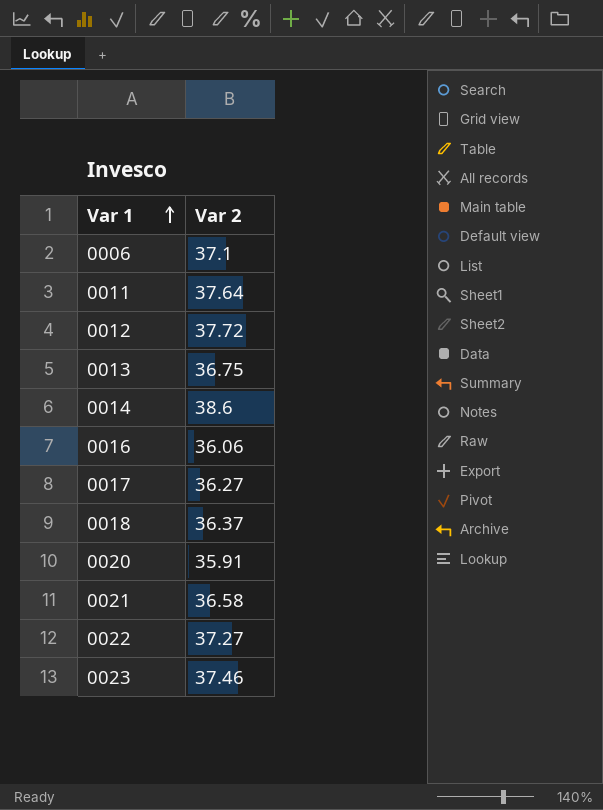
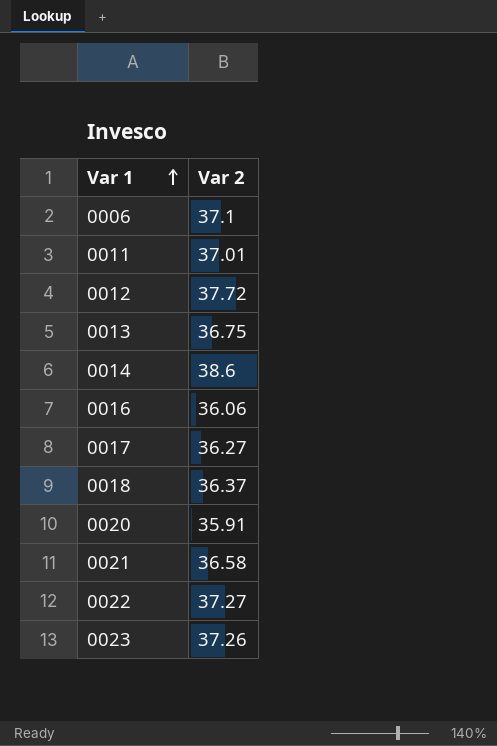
0011 | Var 2: 37.64 -> 37.01
0023 | Var 2: 37.46 -> 37.26

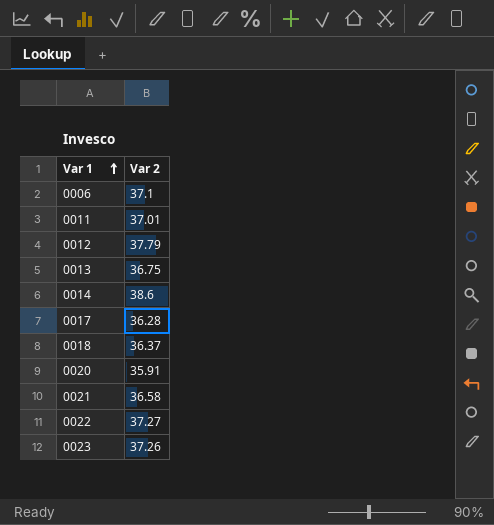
row 0016: 36.06 -> none
0012 | Var 2: 37.72 -> 37.79
0017 | Var 2: 36.27 -> 36.28

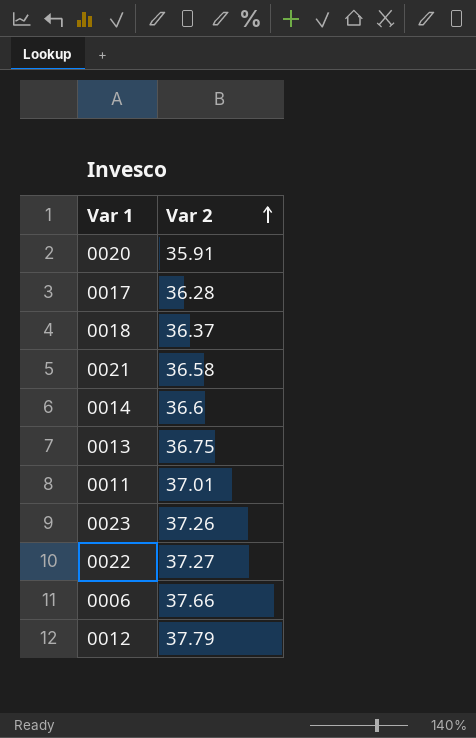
row order: Var 1 ascending -> Var 2 ascending
0014 | Var 2: 38.6 -> 36.6
0006 | Var 2: 37.1 -> 37.66

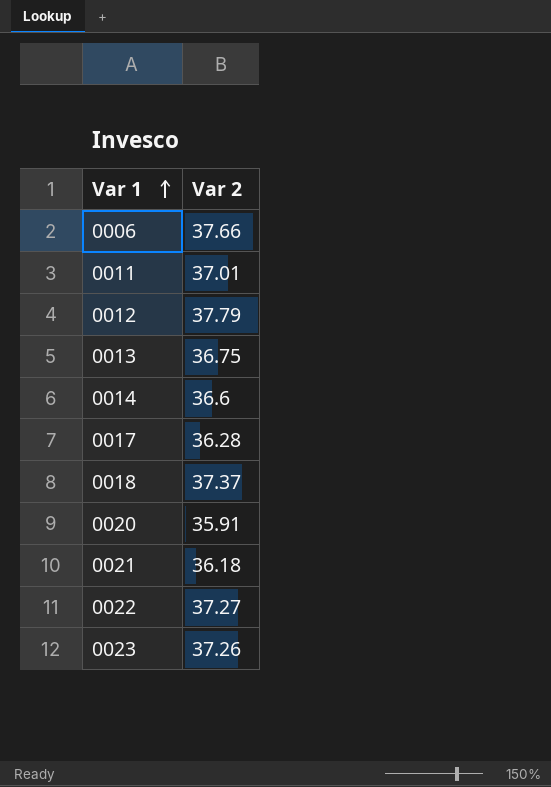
row order: Var 2 ascending -> Var 1 ascending
0018 | Var 2: 36.37 -> 37.37
0021 | Var 2: 36.58 -> 36.18

